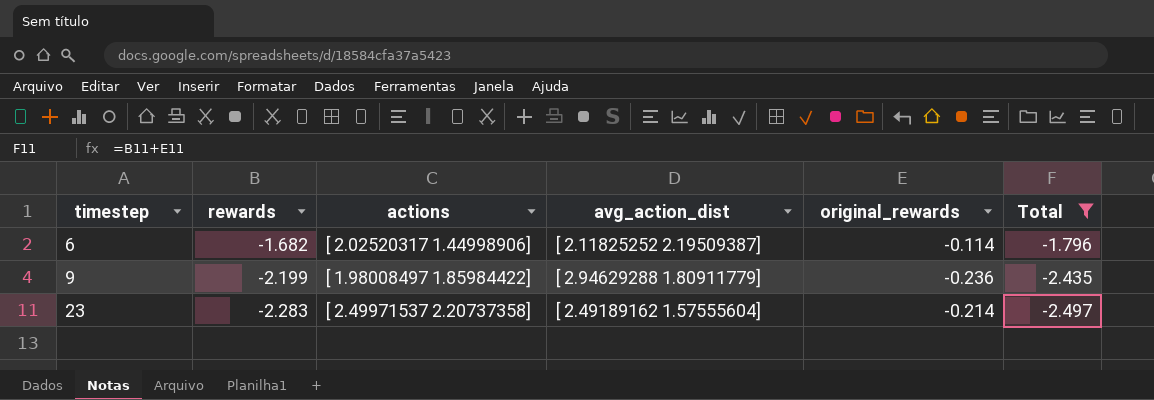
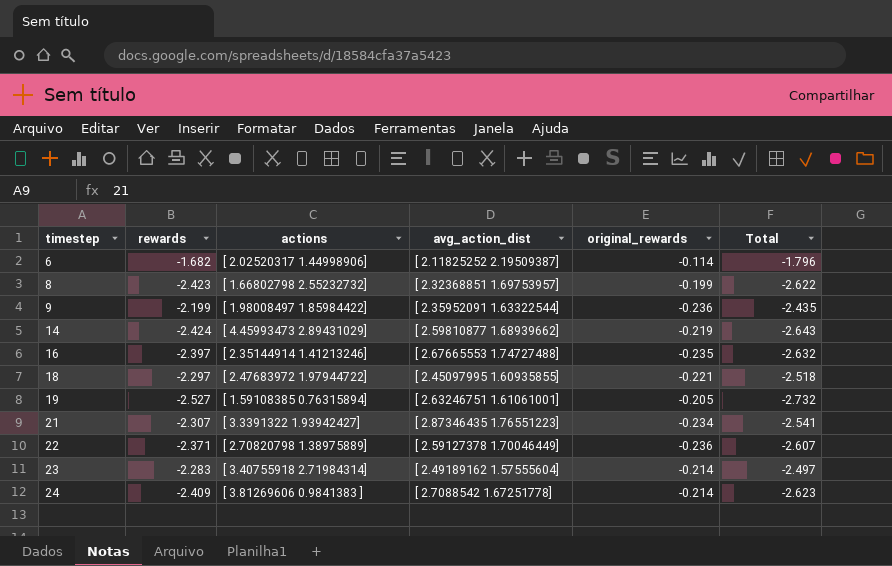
filter: Total >= -2.497 -> none
9 | avg_action_dist: [ 2.94629288 1.80911779] -> [ 2.35952091 1.63322544]
23 | actions: [ 2.49971537 2.20737358] -> [ 3.40755918 2.71984314]

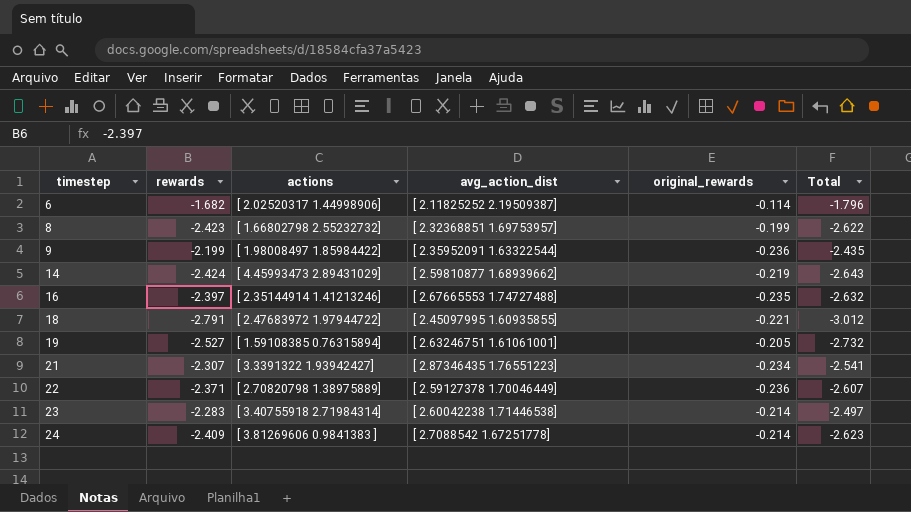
18 | rewards: -2.297 -> -2.791
18 | Total: -2.518 -> -3.012
23 | avg_action_dist: [ 2.49189162 1.57555604] -> [ 2.60042238 1.71446538]

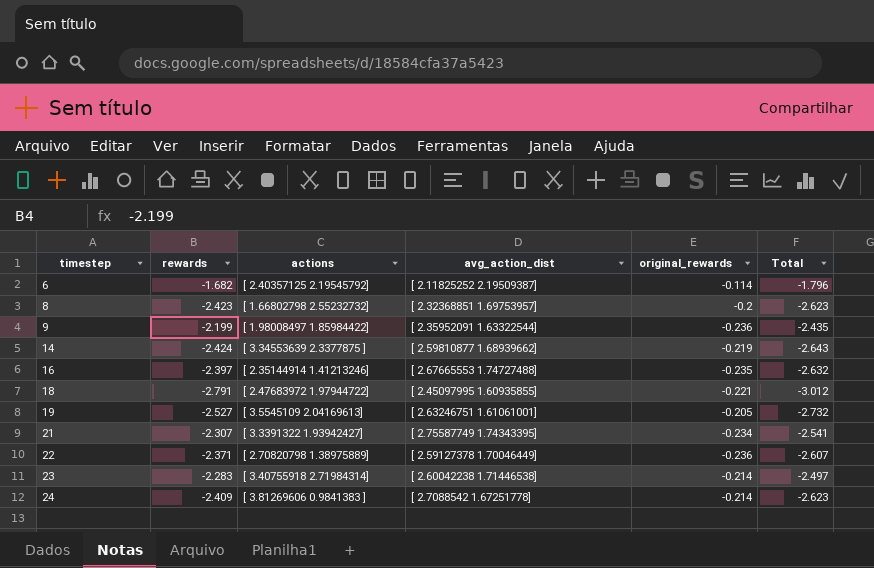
6 | actions: [ 2.02520317 1.44998906] -> [ 2.40357125 2.19545792]
8 | original_rewards: -0.199 -> -0.2
8 | Total: -2.622 -> -2.623
14 | actions: [ 4.45993473 2.89431029] -> [ 3.34553639 2.3377875 ]
19 | actions: [ 1.59108385 0.76315894] -> [ 3.5545109 2.04169613]
21 | avg_action_dist: [ 2.87346435 1.76551223] -> [ 2.75587749 1.74343395]

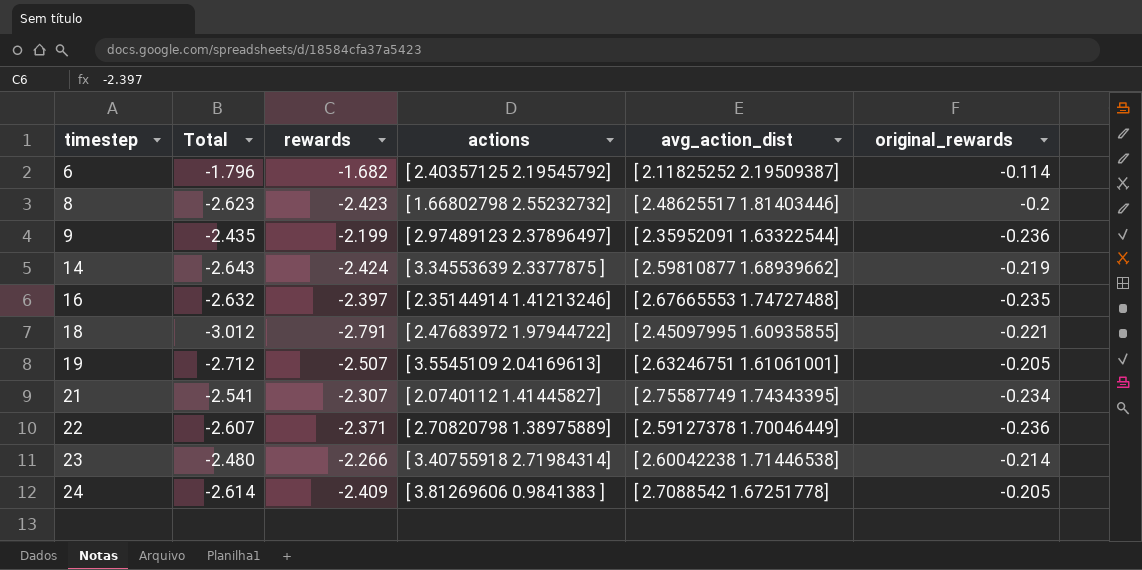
column Total | position: 6 -> 2
8 | avg_action_dist: [ 2.32368851 1.69753957] -> [ 2.48625517 1.81403446]
9 | actions: [ 1.98008497 1.85984422] -> [ 2.97489123 2.37896497]
19 | Total: -2.732 -> -2.712
19 | rewards: -2.527 -> -2.507
21 | actions: [ 3.3391322 1.93942427] -> [ 2.0740112 1.41445827]
23 | Total: -2.497 -> -2.480
23 | rewards: -2.283 -> -2.266
24 | Total: -2.623 -> -2.614
24 | original_rewards: -0.214 -> -0.205

